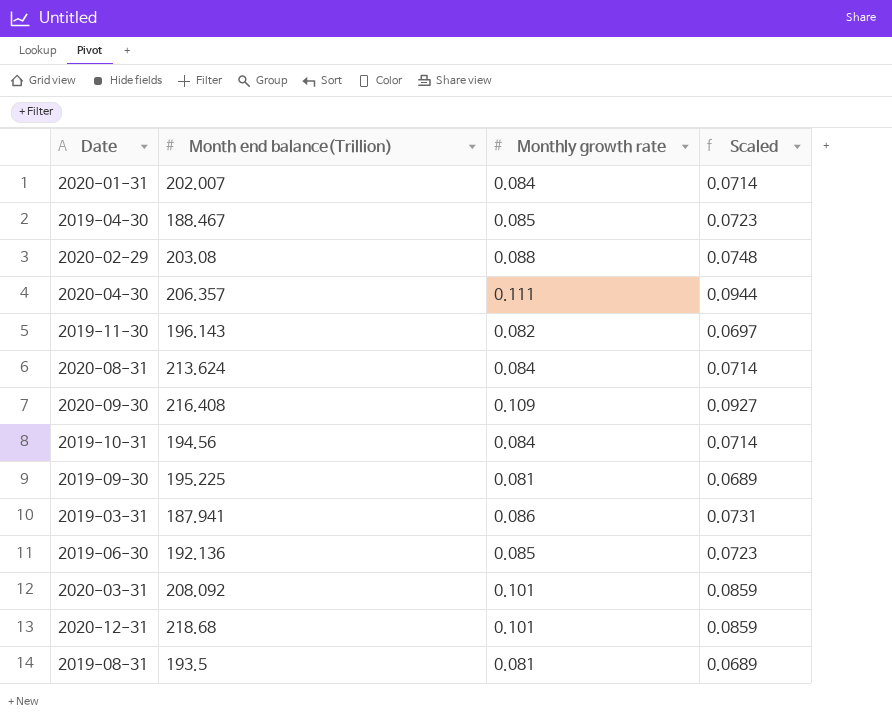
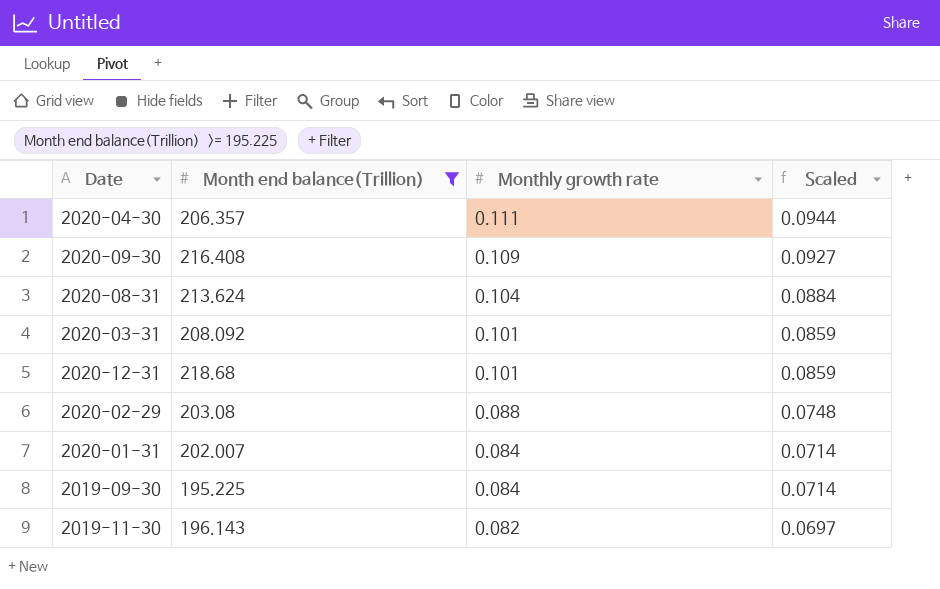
filter: none -> Month end balance(Trillion） >= 195.225
row order: none -> Monthly growth rate descending
2020-08-31 | Monthly growth rate: 0.084 -> 0.104
2020-08-31 | Scaled: 0.0714 -> 0.0884
2019-09-30 | Monthly growth rate: 0.081 -> 0.084
2019-09-30 | Scaled: 0.0689 -> 0.0714

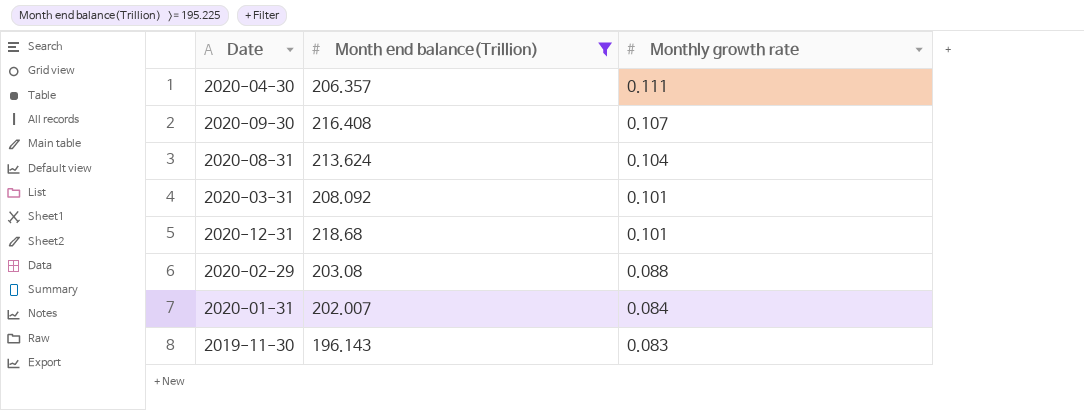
column Scaled | formula: [Monthly growth rate] * 0.85 -> none
row 2019-09-30: 195.225 | 0.084 | 0.0714 -> none
2020-09-30 | Monthly growth rate: 0.109 -> 0.107
2019-11-30 | Monthly growth rate: 0.082 -> 0.083

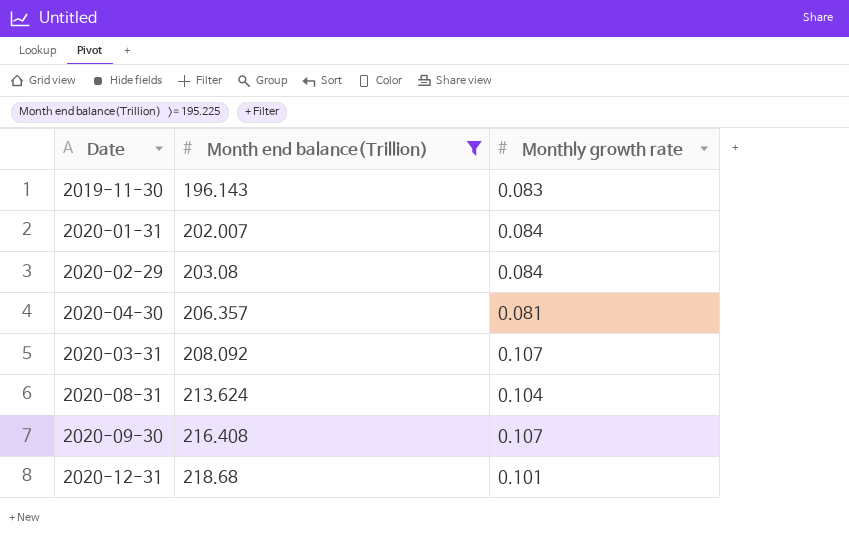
row order: Monthly growth rate descending -> Month end balance(Trillion） ascending
2020-02-29 | Monthly growth rate: 0.088 -> 0.084
2020-04-30 | Monthly growth rate: 0.111 -> 0.081
2020-03-31 | Monthly growth rate: 0.101 -> 0.107

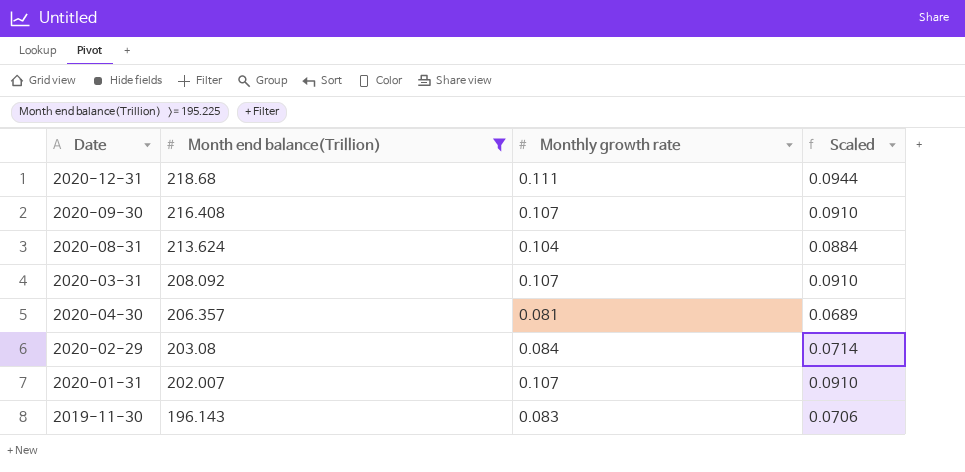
row order: Month end balance(Trillion） ascending -> Month end balance(Trillion） descending
column Scaled | formula: none -> [Monthly growth rate] * 0.85
2020-12-31 | Monthly growth rate: 0.101 -> 0.111
2020-01-31 | Monthly growth rate: 0.084 -> 0.107

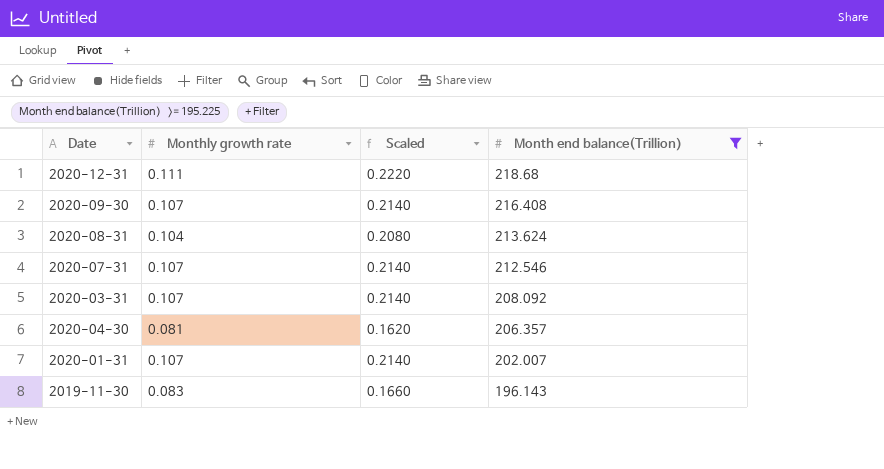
column Scaled | formula: [Monthly growth rate] * 0.85 -> [Monthly growth rate] * 2
column Month end balance(Trillion） | position: 2 -> 4
row 2020-02-29: 203.08 | 0.084 | 0.0714 -> none
row 2020-07-31: none -> 0.107 | 0.2140 | 212.546

